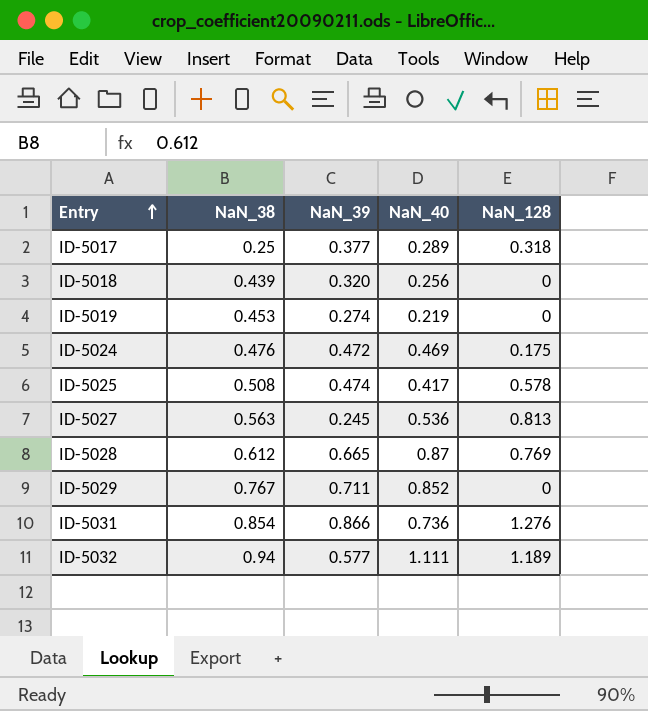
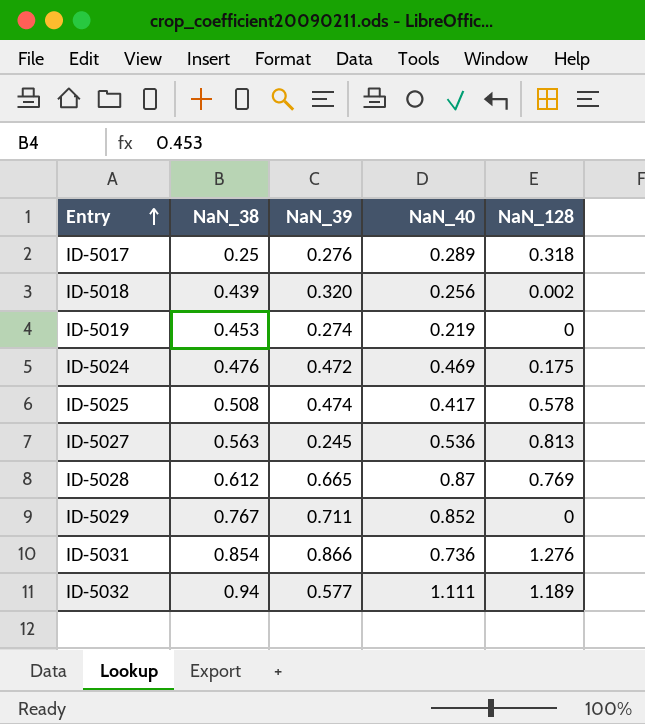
ID-5017 | NaN_39: 0.377 -> 0.276
ID-5018 | NaN_128: 0 -> 0.002

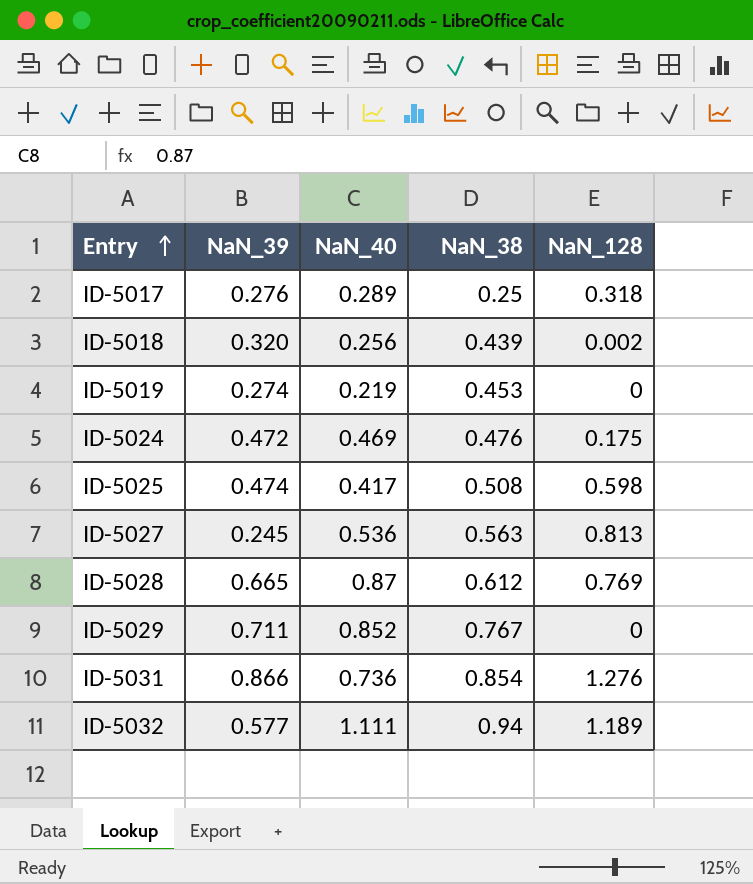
column NaN_38 | position: 2 -> 4
ID-5025 | NaN_128: 0.578 -> 0.598

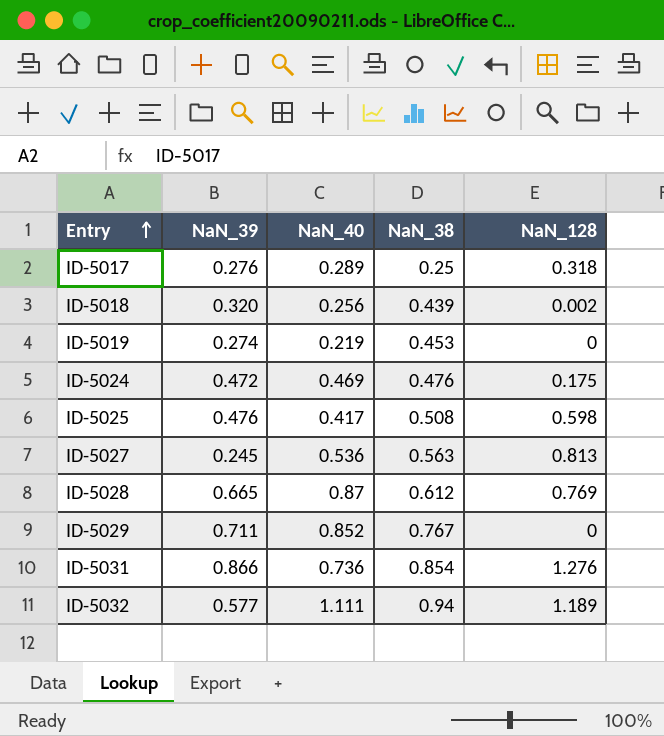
ID-5025 | NaN_39: 0.474 -> 0.476

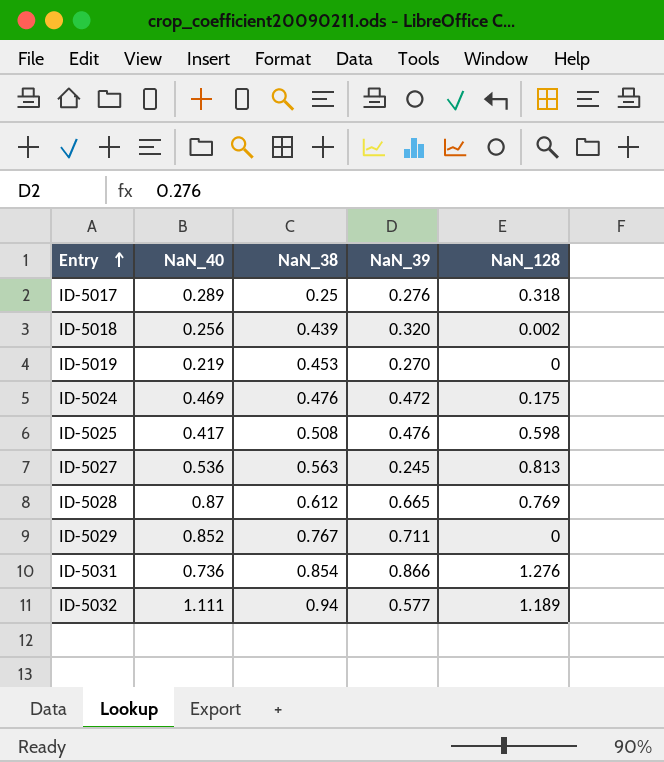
column NaN_39 | position: 2 -> 4
ID-5019 | NaN_39: 0.274 -> 0.270

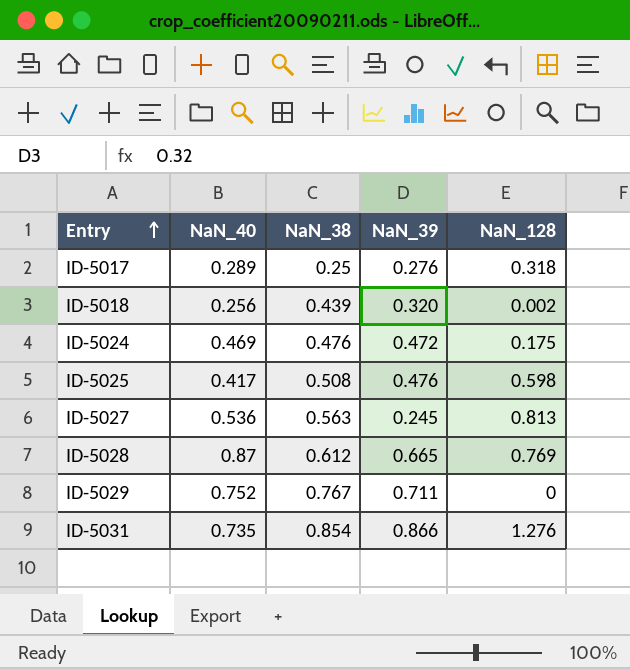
row ID-5019: 0.219 | 0.453 | 0.270 | 0 -> none
row ID-5032: 1.111 | 0.94 | 0.577 | 1.189 -> none
ID-5029 | NaN_40: 0.852 -> 0.752
ID-5031 | NaN_40: 0.736 -> 0.735

